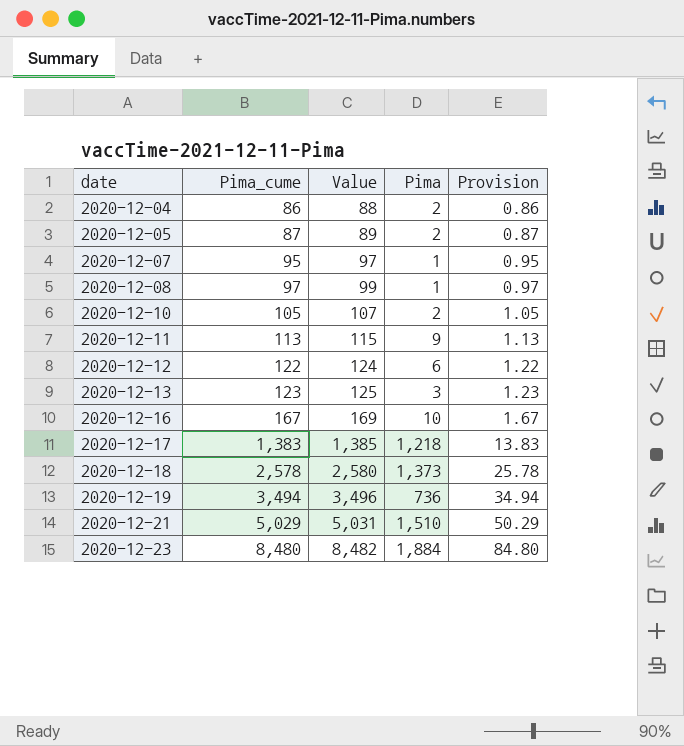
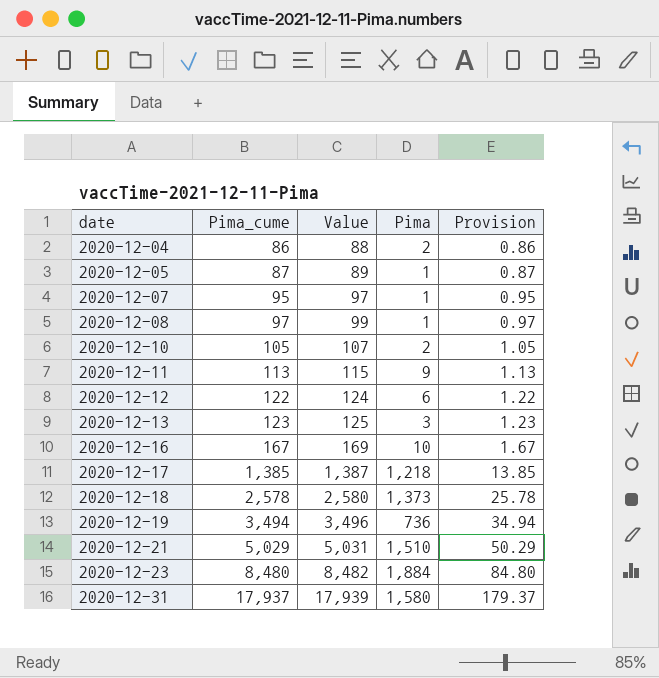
2020-12-05 | Pima: 2 -> 1
2020-12-17 | Pima_cume: 1,383 -> 1,385
2020-12-17 | Value: 1,385 -> 1,387
2020-12-17 | Provision: 13.83 -> 13.85
row 2020-12-31: none -> 17,937 | 17,939 | 1,580 | 179.37

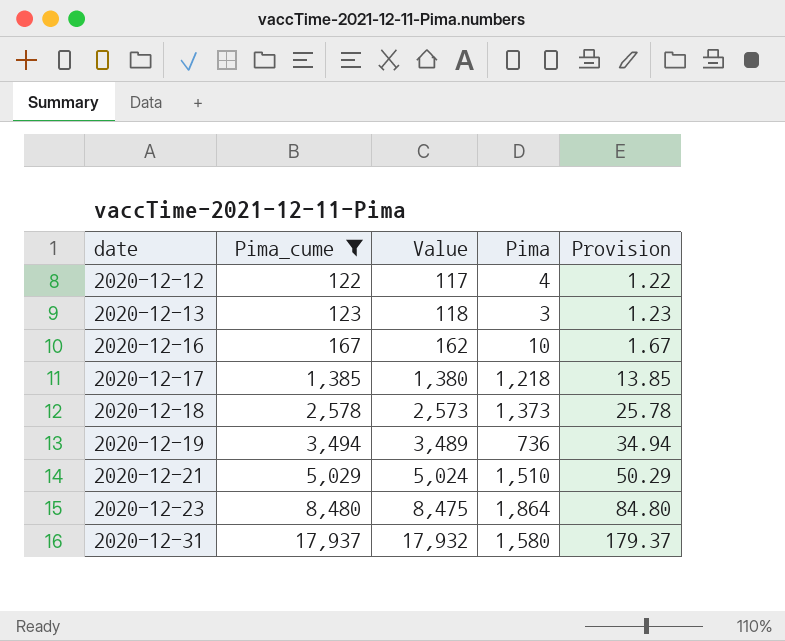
filter: none -> Pima_cume >= 122
column Value | formula: [Pima_cume] + 2 -> [Pima_cume] - 5
2020-12-12 | Pima: 6 -> 4
2020-12-23 | Pima: 1,884 -> 1,864

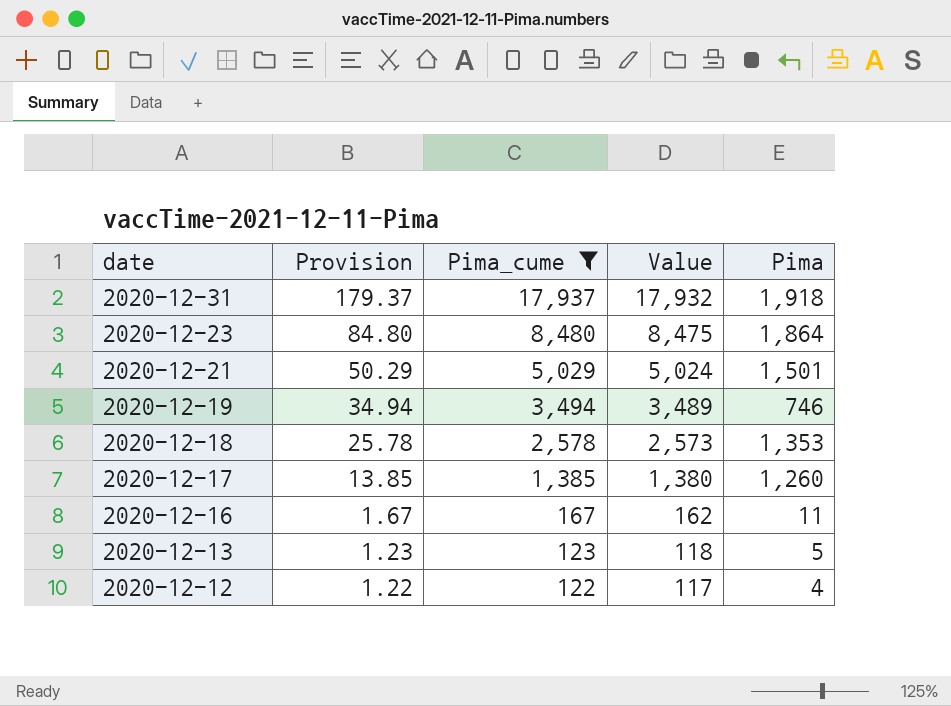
row order: date ascending -> date descending
column Provision | position: 5 -> 2
2020-12-31 | Pima: 1,580 -> 1,918
2020-12-21 | Pima: 1,510 -> 1,501
2020-12-19 | Pima: 736 -> 746
2020-12-18 | Pima: 1,373 -> 1,353
2020-12-17 | Pima: 1,218 -> 1,260
2020-12-16 | Pima: 10 -> 11
2020-12-13 | Pima: 3 -> 5

